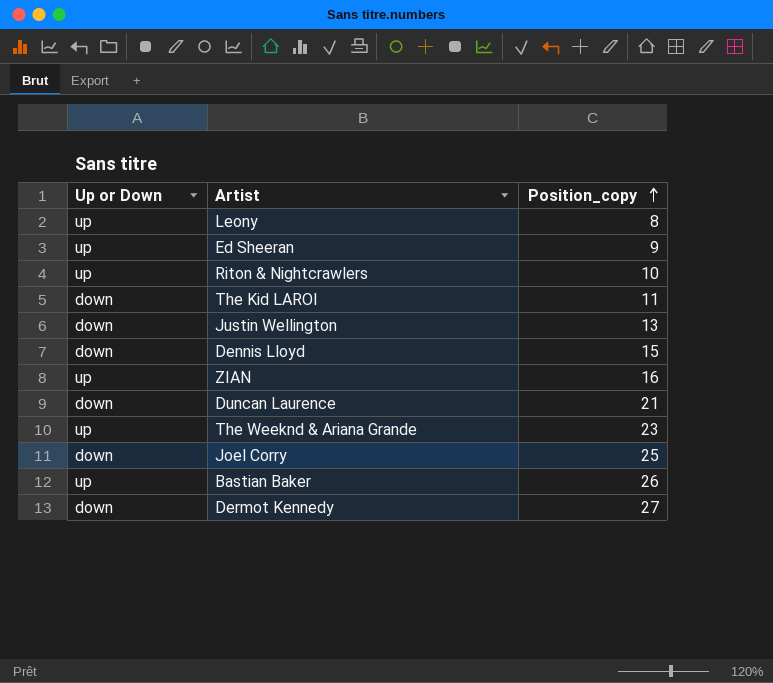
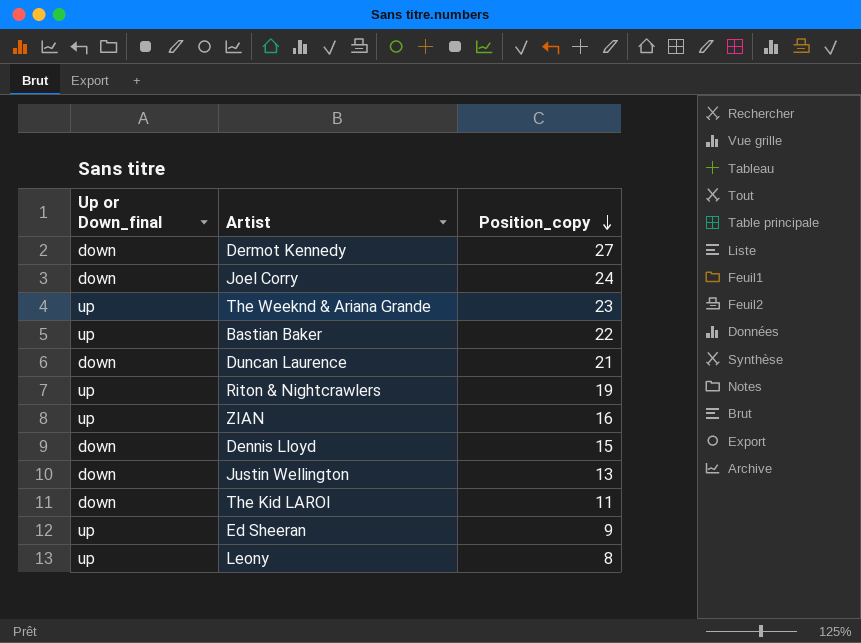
row order: Position_copy ascending -> Position_copy descending
column name: Up or Down -> Up or Down_final
Joel Corry | Position_copy: 25 -> 24
Bastian Baker | Position_copy: 26 -> 22
Riton & Nightcrawlers | Position_copy: 10 -> 19

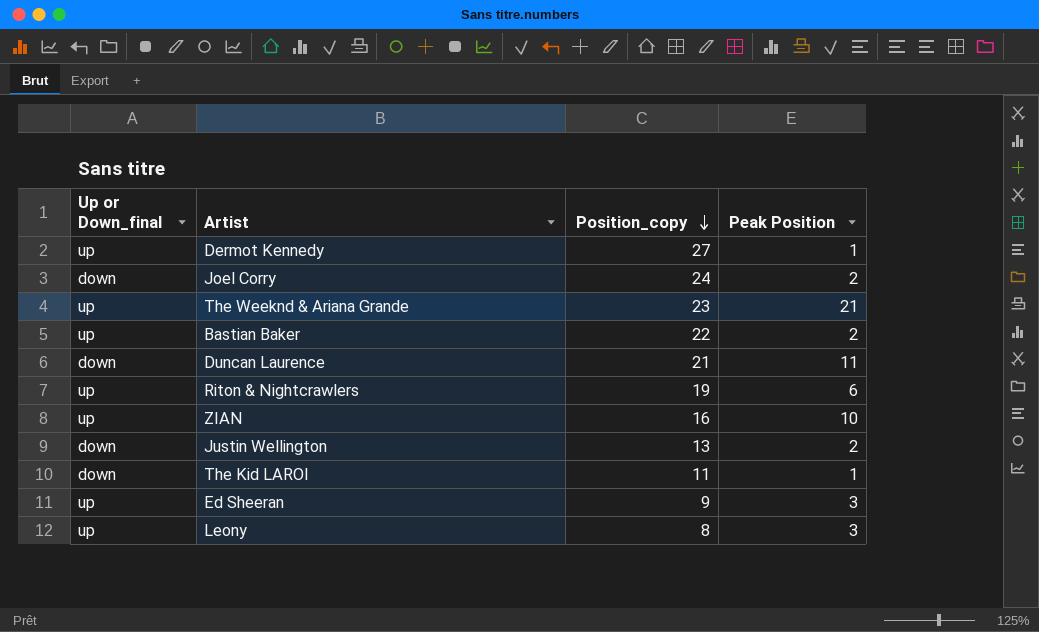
column Peak Position | position: none -> 4
row Dennis Lloyd: down | 15 -> none
Dermot Kennedy | Up or Down_final: down -> up

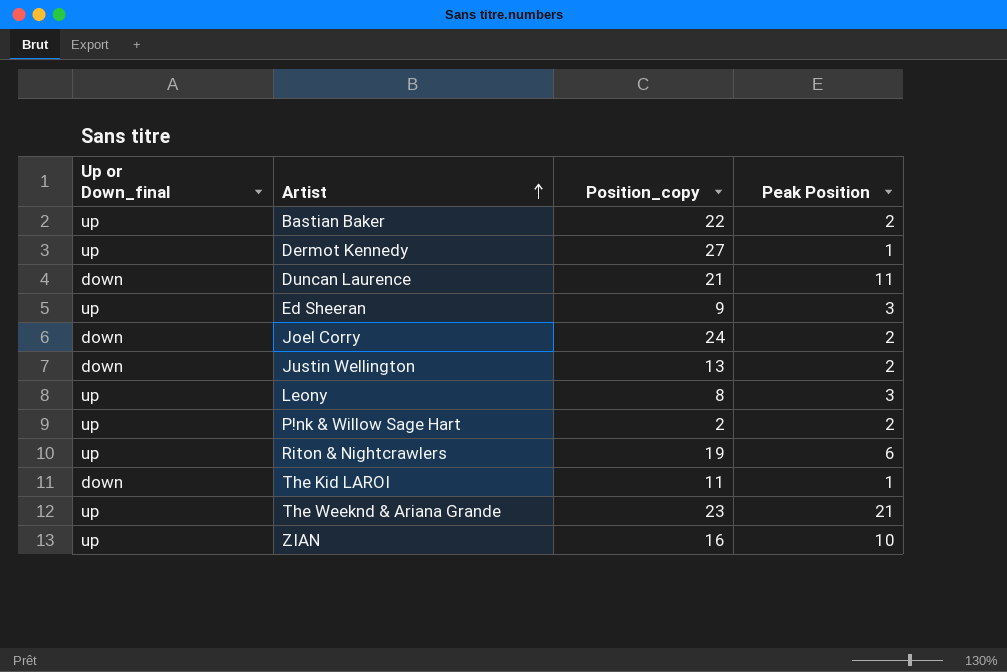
row order: Position_copy descending -> Artist ascending
row P!nk & Willow Sage Hart: none -> up | 2 | 2

